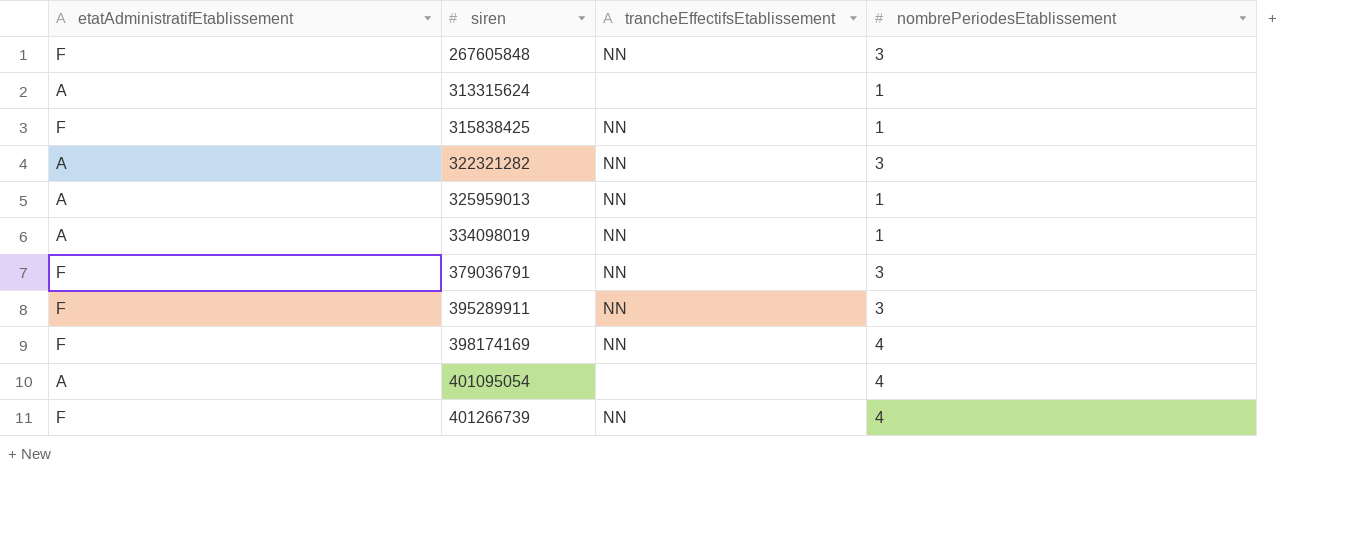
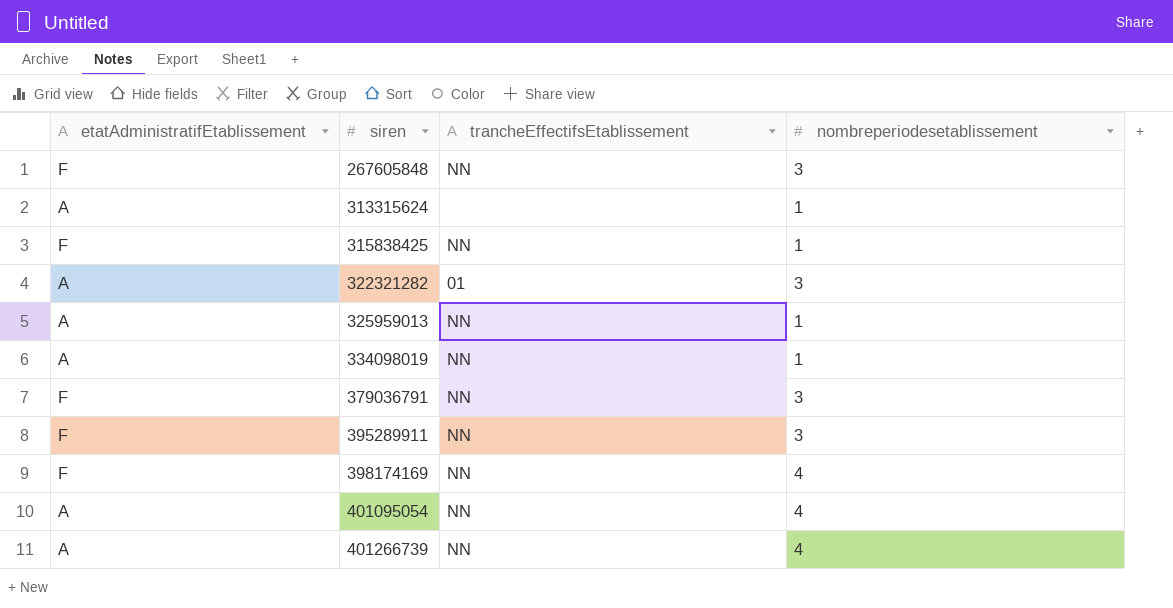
column name: nombrePeriodesEtablissement -> nombreperiodesetablissement
322321282 | trancheEffectifsEtablissement: NN -> 01
401095054 | trancheEffectifsEtablissement: none -> NN
401266739 | etatAdministratifEtablissement: F -> A

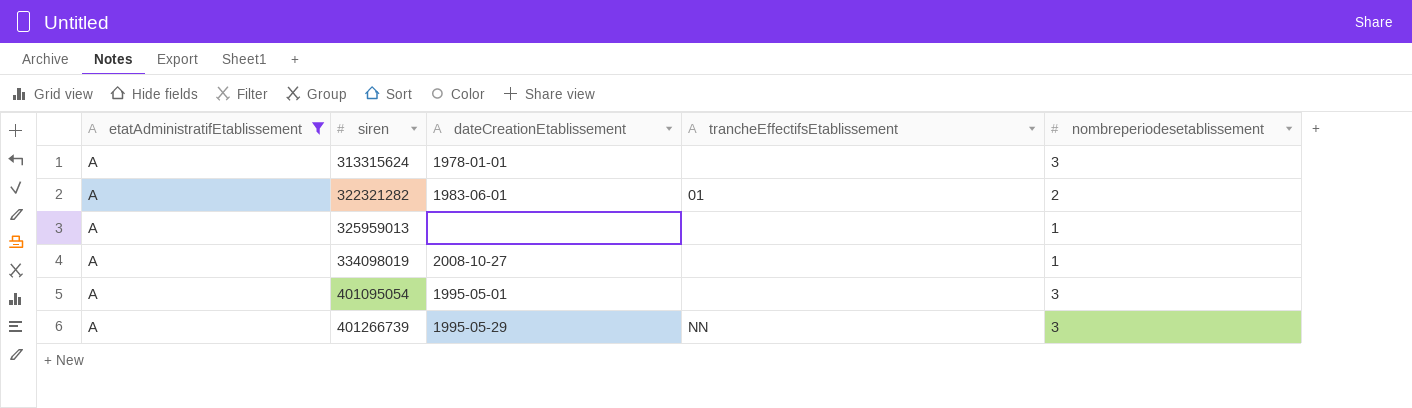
filter: none -> etatAdministratifEtablissement = A
column dateCreationEtablissement | position: none -> 3
313315624 | nombreperiodesetablissement: 1 -> 3
322321282 | nombreperiodesetablissement: 3 -> 2
325959013 | trancheEffectifsEtablissement: NN -> none
334098019 | trancheEffectifsEtablissement: NN -> none
401095054 | trancheEffectifsEtablissement: NN -> none
401095054 | nombreperiodesetablissement: 4 -> 3
401266739 | nombreperiodesetablissement: 4 -> 3

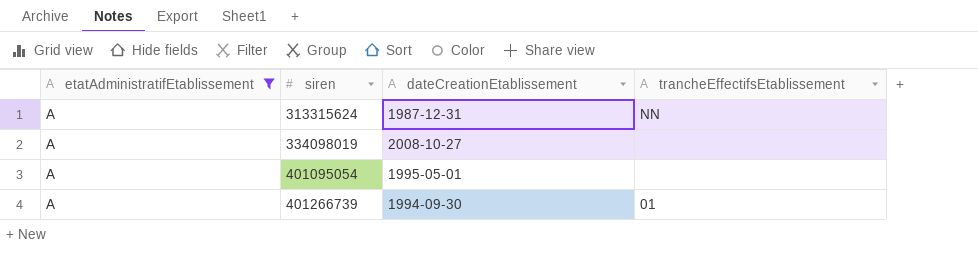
column nombreperiodesetablissement | position: 5 -> none
row 322321282: A | 1983-06-01 | 01 | 2 -> none
row 325959013: A | none | none | 1 -> none
313315624 | dateCreationEtablissement: 1978-01-01 -> 1987-12-31
313315624 | trancheEffectifsEtablissement: none -> NN
401266739 | dateCreationEtablissement: 1995-05-29 -> 1994-09-30
401266739 | trancheEffectifsEtablissement: NN -> 01

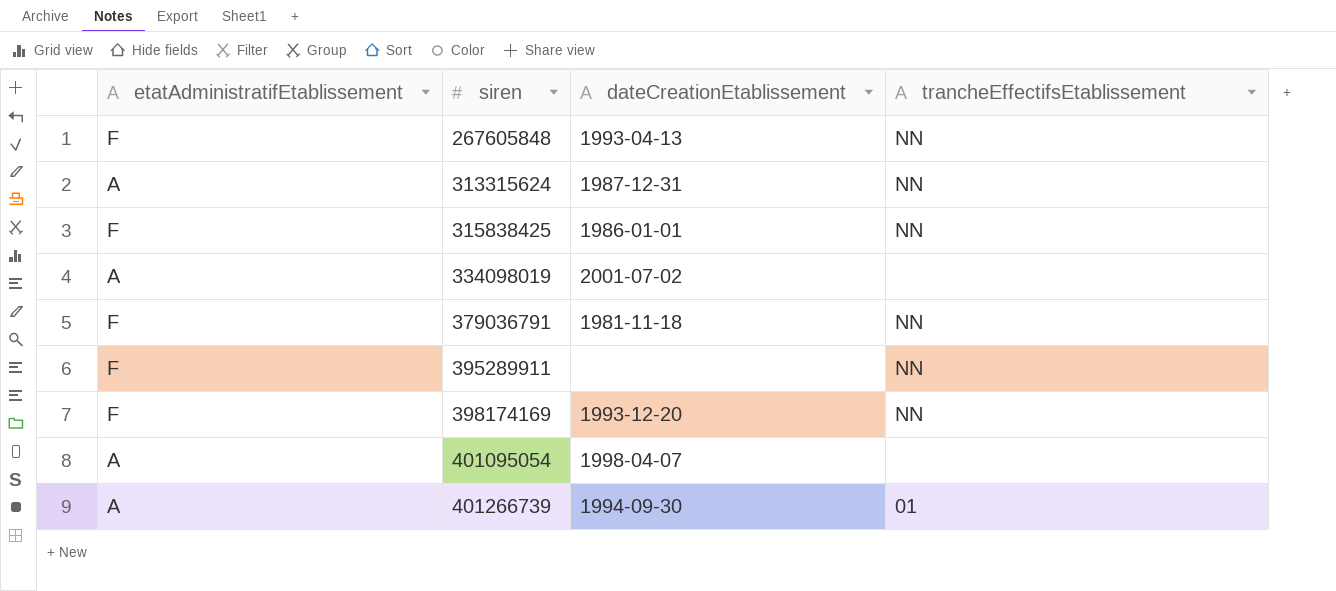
filter: etatAdministratifEtablissement = A -> none
334098019 | dateCreationEtablissement: 2008-10-27 -> 2001-07-02
401095054 | dateCreationEtablissement: 1995-05-01 -> 1998-04-07

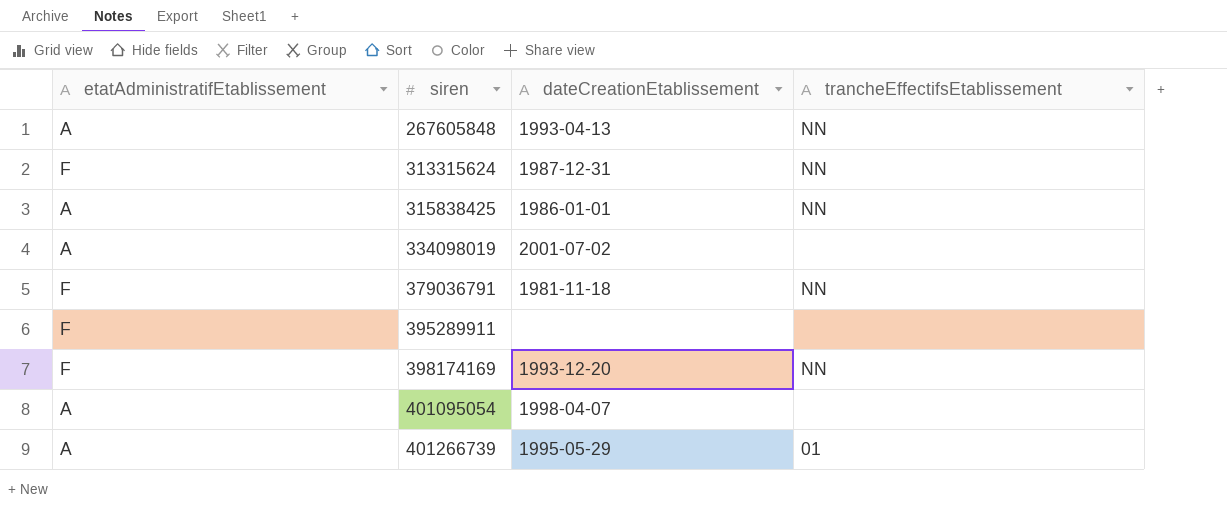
267605848 | etatAdministratifEtablissement: F -> A
313315624 | etatAdministratifEtablissement: A -> F
315838425 | etatAdministratifEtablissement: F -> A
395289911 | trancheEffectifsEtablissement: NN -> none
401266739 | dateCreationEtablissement: 1994-09-30 -> 1995-05-29

